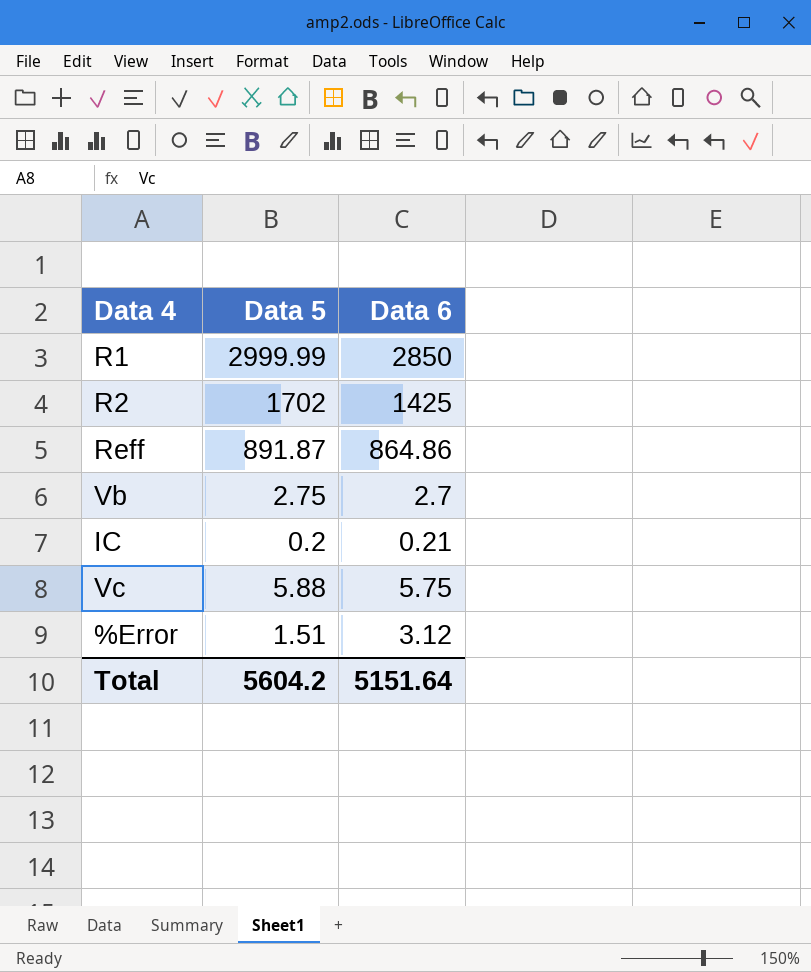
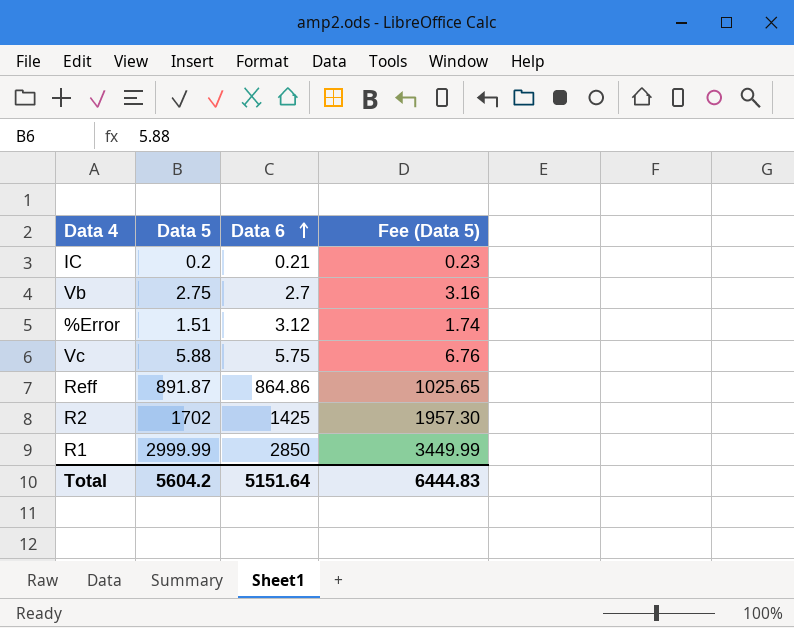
row order: none -> Data 6 ascending
column Fee (Data 5) | formula: none -> [Data 5] * 1.15

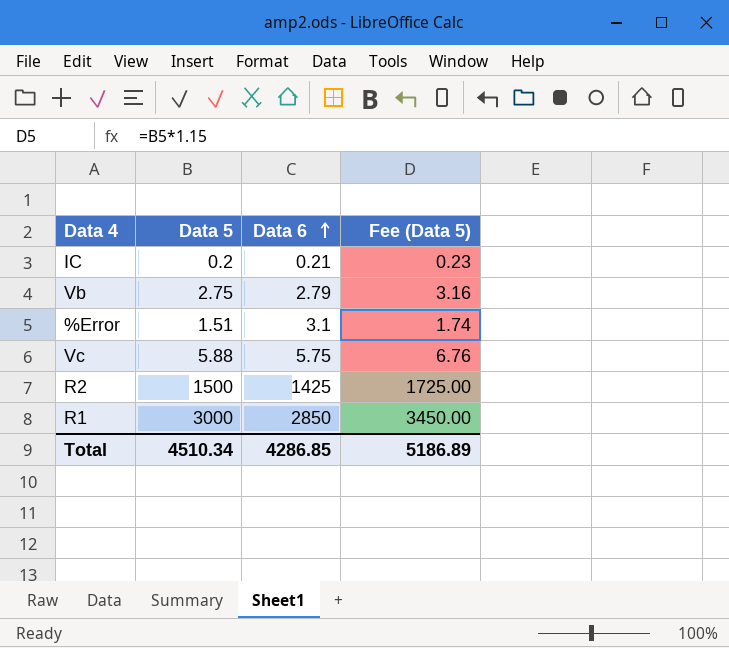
row Reff: 891.87 | 864.86 | 1025.65 -> none
Vb | Data 6: 2.7 -> 2.79
%Error | Data 6: 3.12 -> 3.1
R2 | Data 5: 1702 -> 1500
R2 | Fee (Data 5): 1957.30 -> 1725.00
R1 | Data 5: 2999.99 -> 3000
R1 | Fee (Data 5): 3449.99 -> 3450.00
Total | Data 5: 5604.2 -> 4510.34
Total | Data 6: 5151.64 -> 4286.85
Total | Fee (Data 5): 6444.83 -> 5186.89

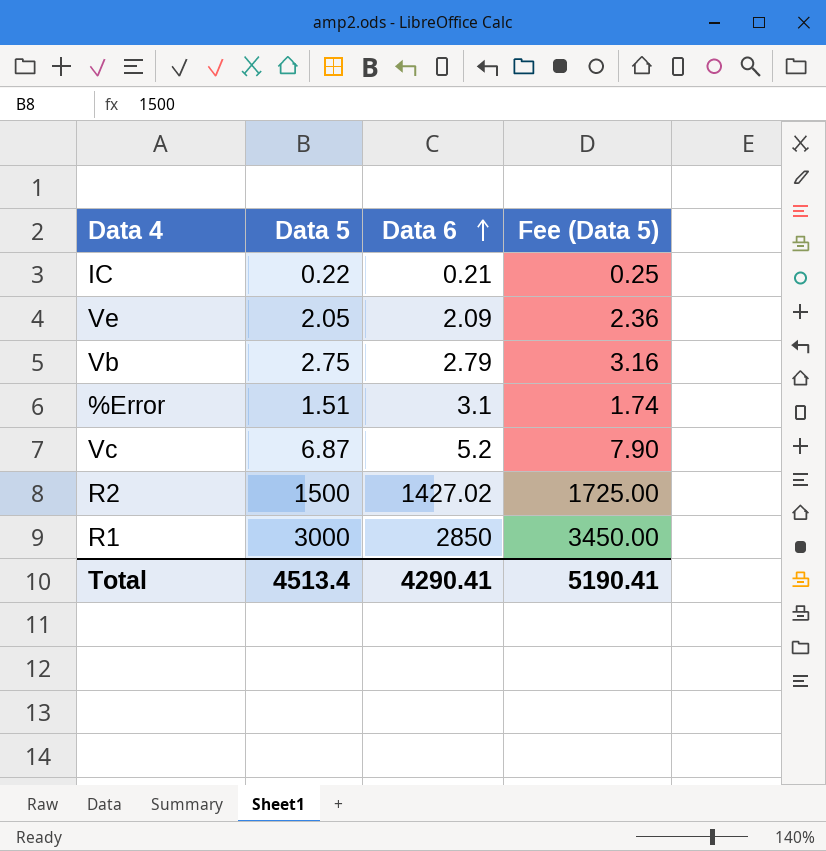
IC | Data 5: 0.2 -> 0.22
IC | Fee (Data 5): 0.23 -> 0.25
row Ve: none -> 2.05 | 2.09 | 2.36
Vc | Data 5: 5.88 -> 6.87
Vc | Data 6: 5.75 -> 5.2
Vc | Fee (Data 5): 6.76 -> 7.90
R2 | Data 6: 1425 -> 1427.02
Total | Data 5: 4510.34 -> 4513.4
Total | Data 6: 4286.85 -> 4290.41
Total | Fee (Data 5): 5186.89 -> 5190.41

